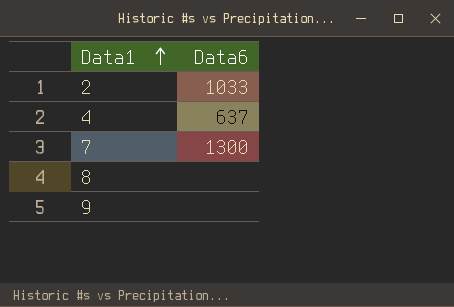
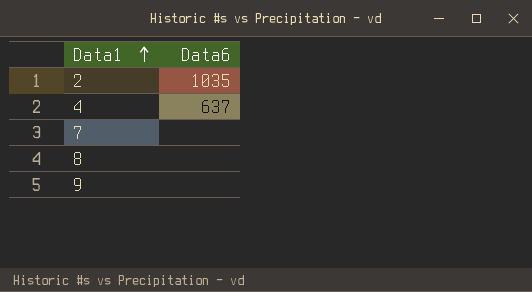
2 | Data6: 1033 -> 1035
7 | Data6: 1300 -> none

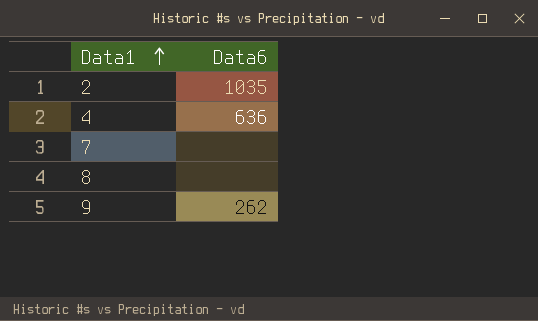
4 | Data6: 637 -> 636
9 | Data6: none -> 262

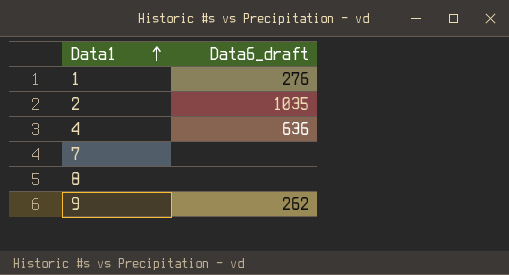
column name: Data6 -> Data6_draft
row 1: none -> 276

